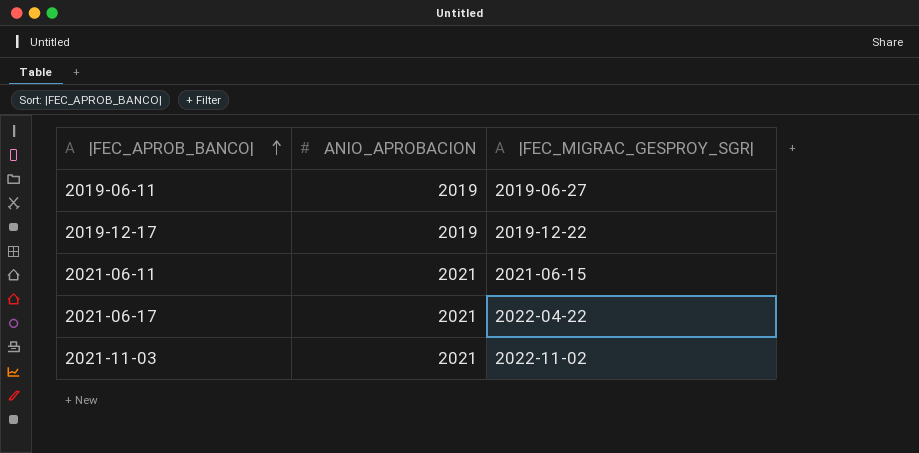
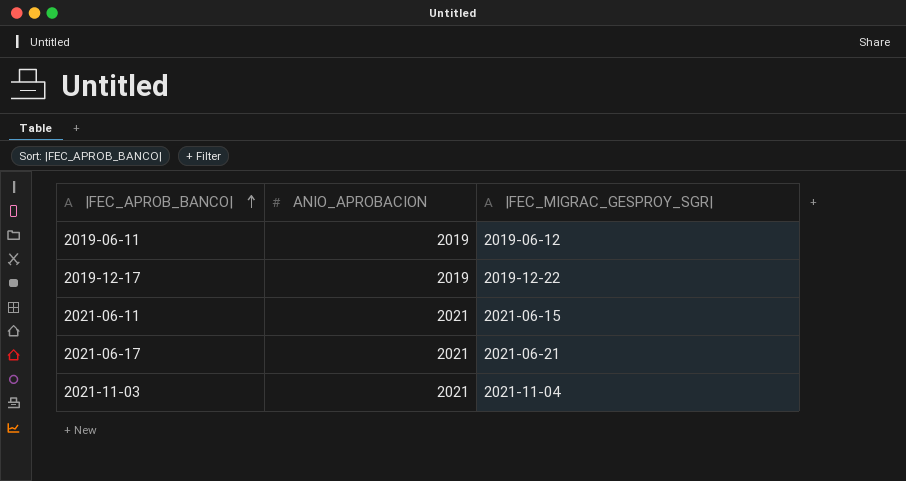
2019-06-11 | |FEC_MIGRAC_GESPROY_SGR|: 2019-06-27 -> 2019-06-12
2021-06-17 | |FEC_MIGRAC_GESPROY_SGR|: 2022-04-22 -> 2021-06-21
2021-11-03 | |FEC_MIGRAC_GESPROY_SGR|: 2022-11-02 -> 2021-11-04

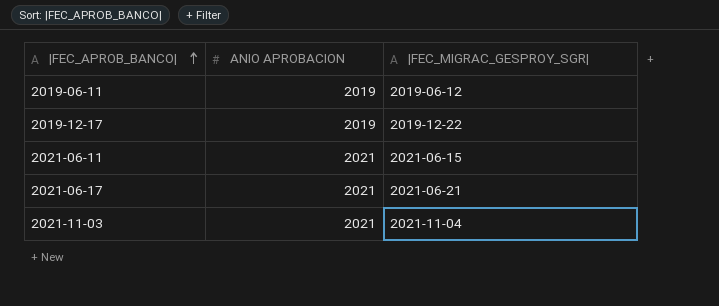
column name: ANIO_APROBACION -> ANIO APROBACION

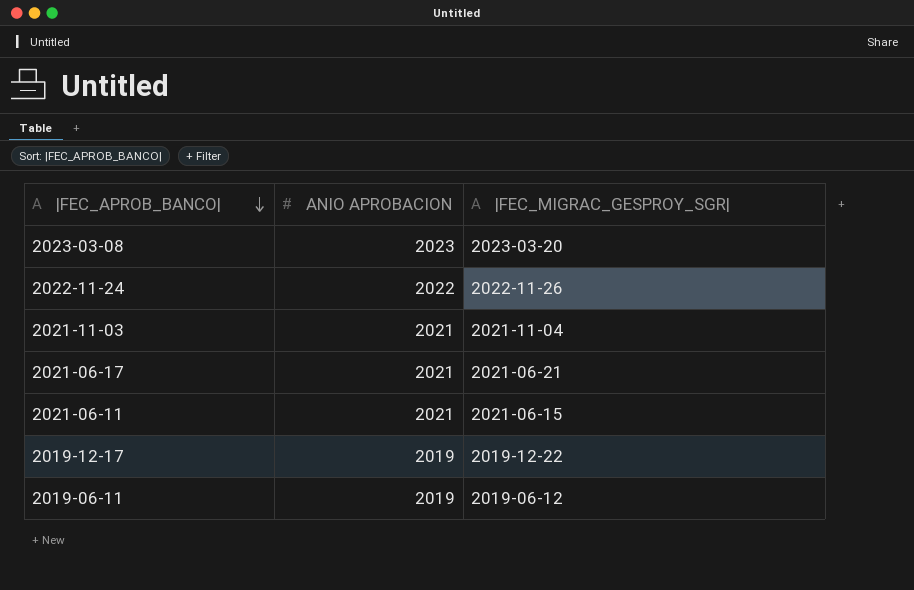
row order: |FEC_APROB_BANCO| ascending -> |FEC_APROB_BANCO| descending
row 2023-03-08: none -> 2023 | 2023-03-20
row 2022-11-24: none -> 2022 | 2022-11-26

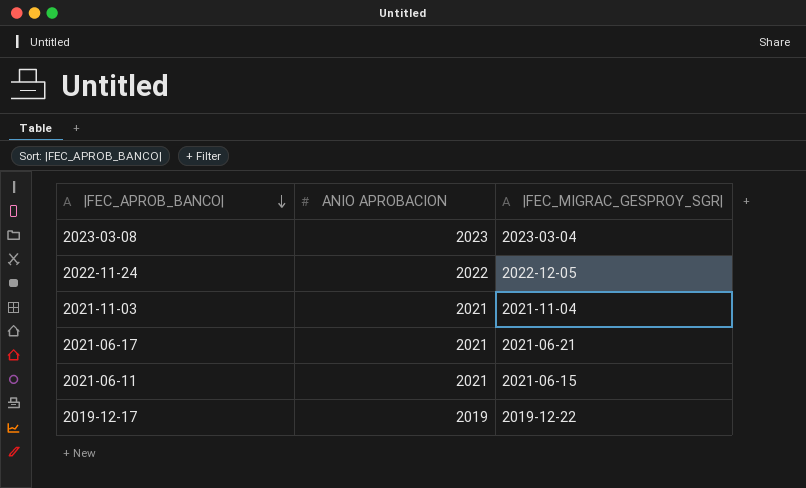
row 2019-06-11: 2019 | 2019-06-12 -> none
2023-03-08 | |FEC_MIGRAC_GESPROY_SGR|: 2023-03-20 -> 2023-03-04
2022-11-24 | |FEC_MIGRAC_GESPROY_SGR|: 2022-11-26 -> 2022-12-05

